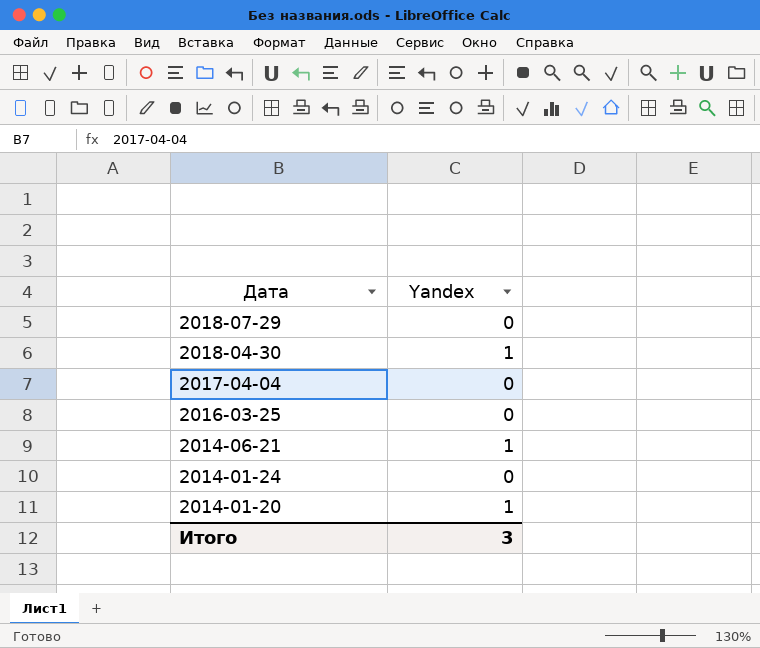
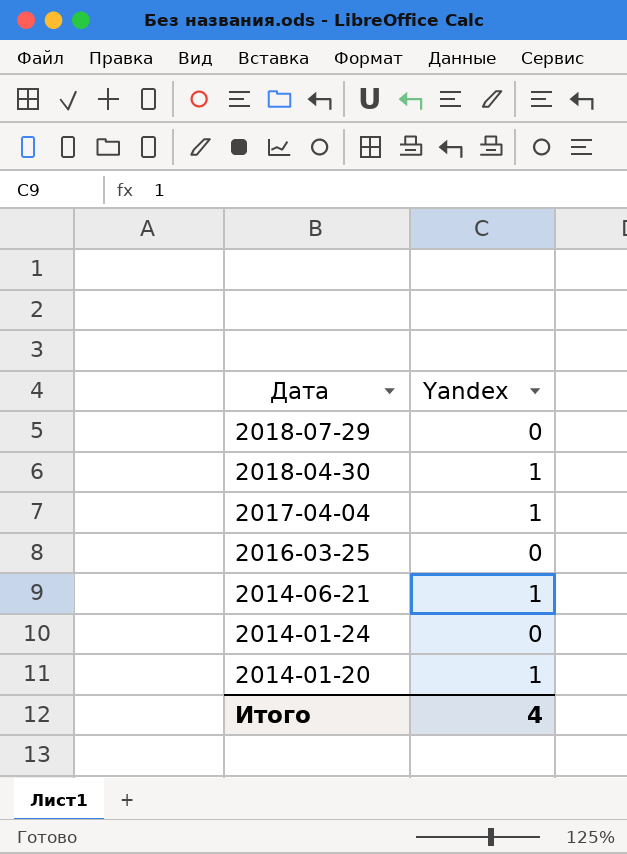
2017-04-04 | Yandex: 0 -> 1
Итого | Yandex: 3 -> 4

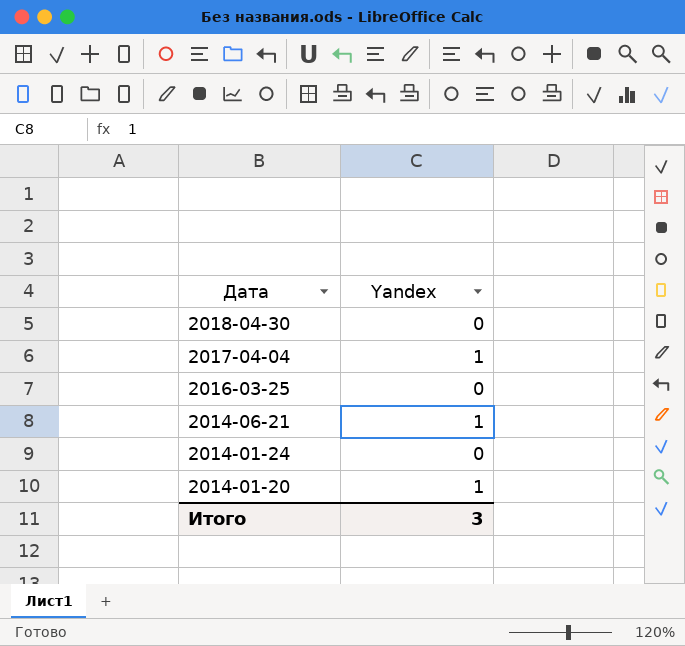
row 2018-07-29: 0 -> none
2018-04-30 | Yandex: 1 -> 0
Итого | Yandex: 4 -> 3

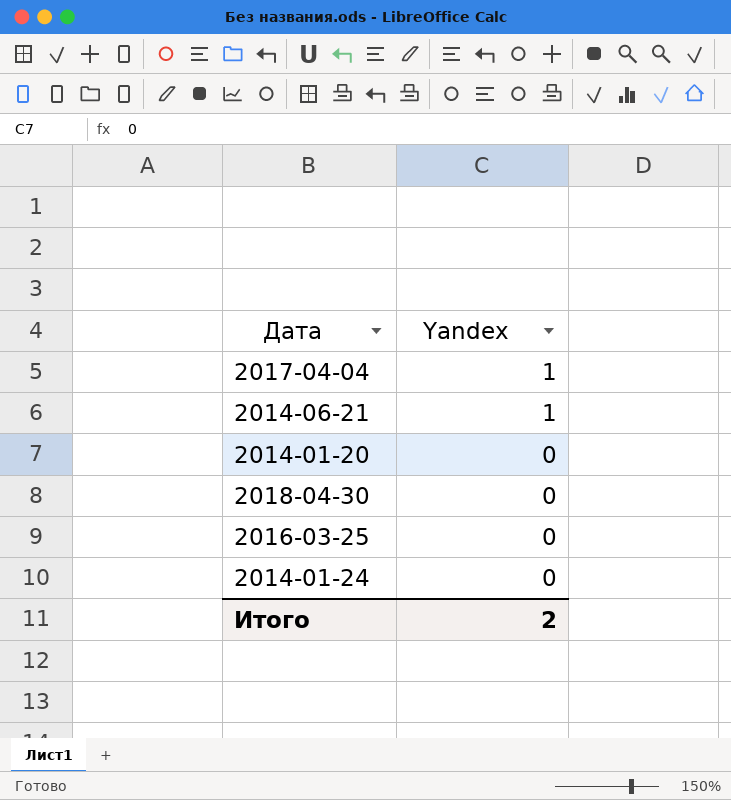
row order: Дата descending -> Yandex descending
2014-01-20 | Yandex: 1 -> 0
Итого | Yandex: 3 -> 2

